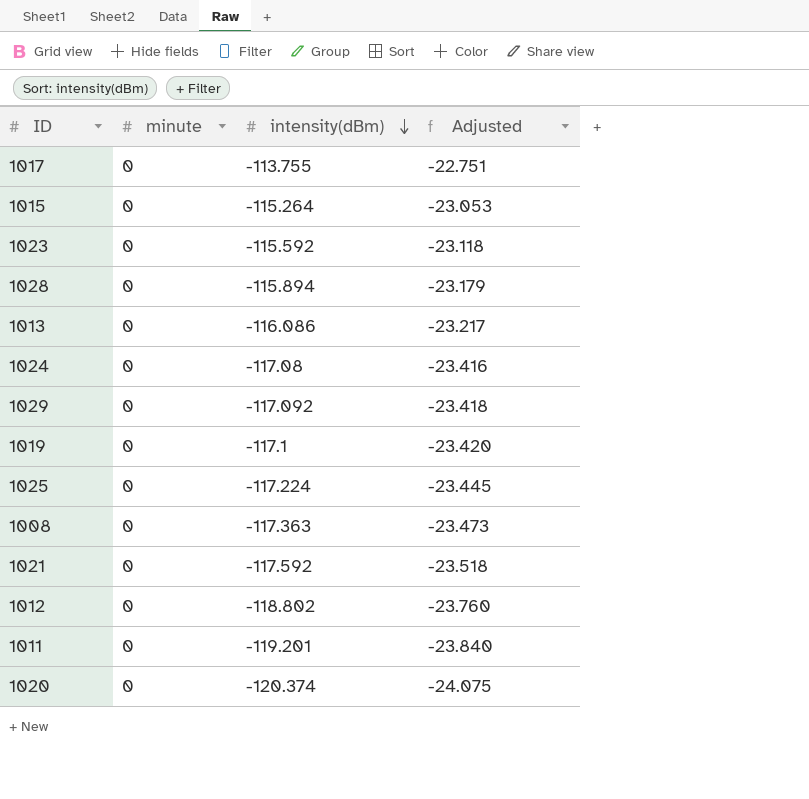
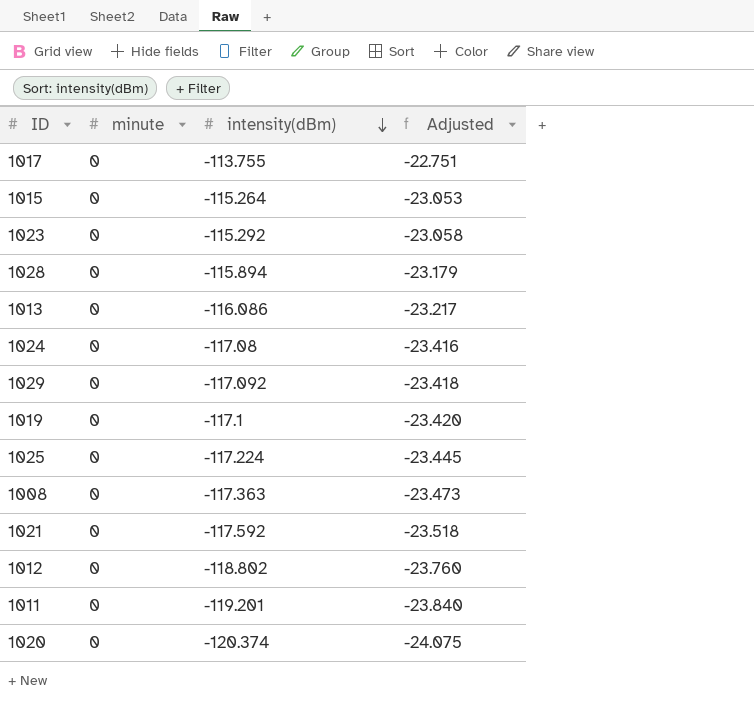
1023 | intensity(dBm): -115.592 -> -115.292
1023 | Adjusted: -23.118 -> -23.058

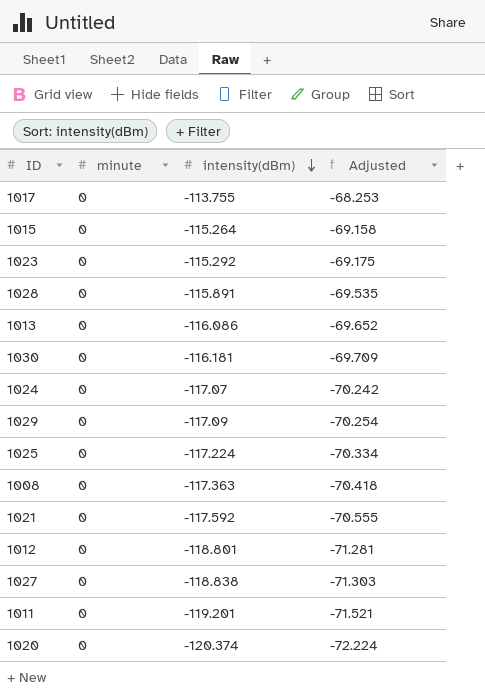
column Adjusted | formula: [intensity(dBm)] * 0.2 -> [intensity(dBm)] * 0.6
row 1019: 0 | -117.1 | -23.420 -> none
1028 | intensity(dBm): -115.894 -> -115.891
row 1030: none -> 0 | -116.181 | -69.709
1024 | intensity(dBm): -117.08 -> -117.07
1029 | intensity(dBm): -117.092 -> -117.09
1012 | intensity(dBm): -118.802 -> -118.801
row 1027: none -> 0 | -118.838 | -71.303

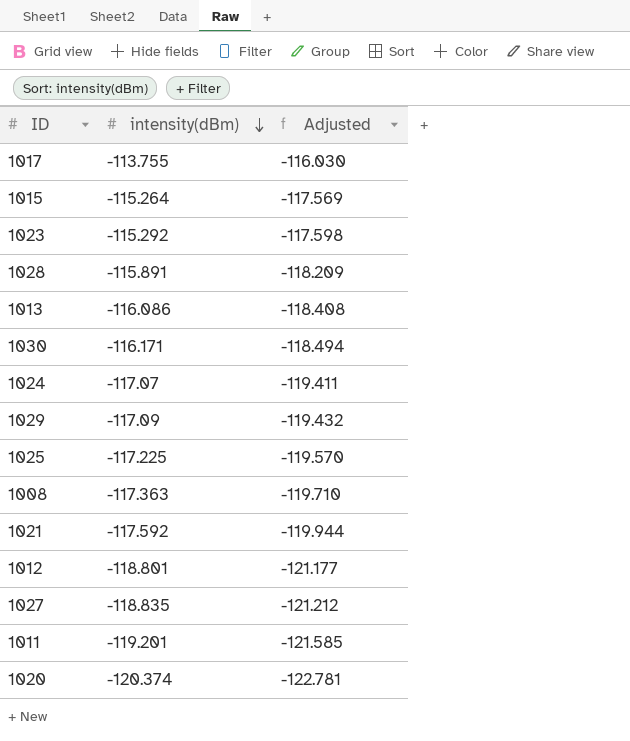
column minute | position: 2 -> none
column Adjusted | formula: [intensity(dBm)] * 0.6 -> [intensity(dBm)] * 1.02
1030 | intensity(dBm): -116.181 -> -116.171
1025 | intensity(dBm): -117.224 -> -117.225
1027 | intensity(dBm): -118.838 -> -118.835

